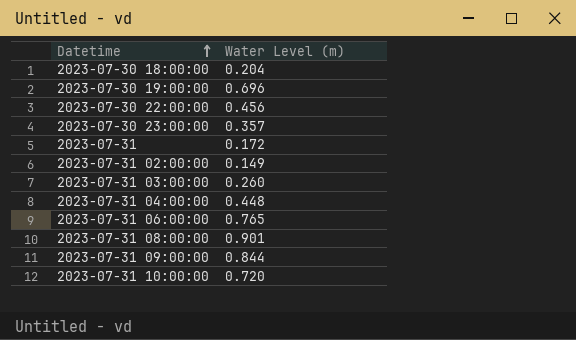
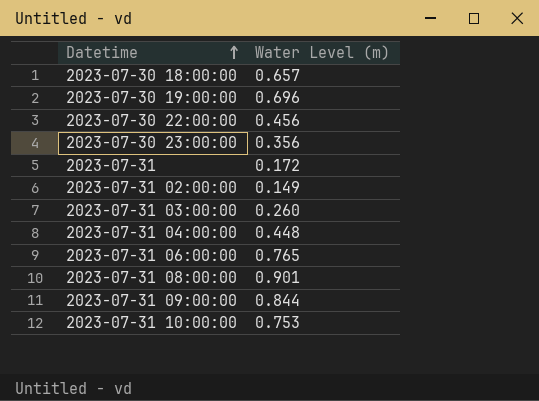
2023-07-30 18:00:00 | Water Level (m): 0.204 -> 0.657
2023-07-30 23:00:00 | Water Level (m): 0.357 -> 0.356
2023-07-31 10:00:00 | Water Level (m): 0.720 -> 0.753

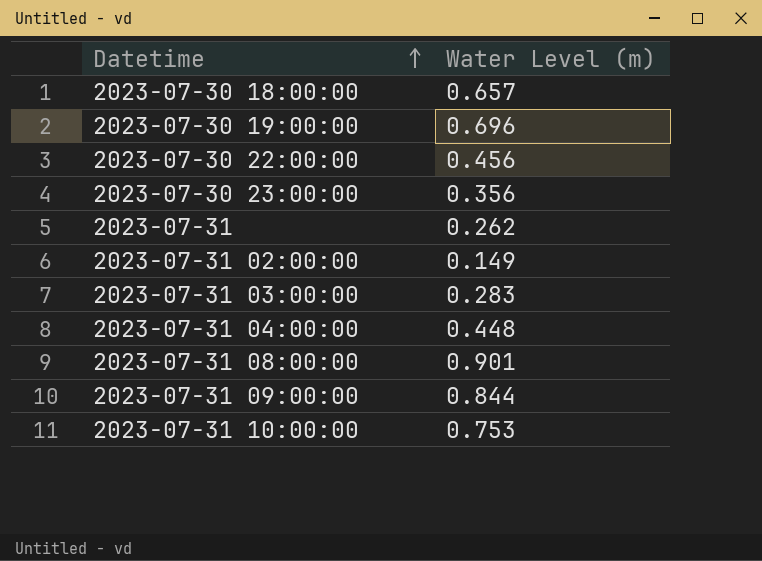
row 2023-07-31 06:00:00: 0.765 -> none
2023-07-31 | Water Level (m): 0.172 -> 0.262
2023-07-31 03:00:00 | Water Level (m): 0.260 -> 0.283

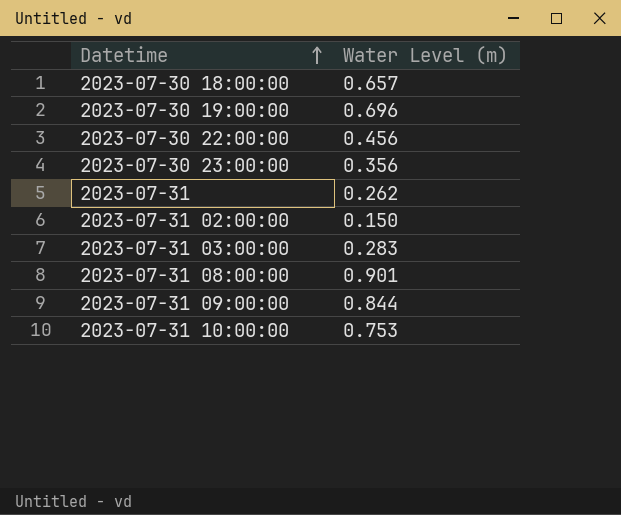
row 2023-07-31 04:00:00: 0.448 -> none
2023-07-31 02:00:00 | Water Level (m): 0.149 -> 0.150

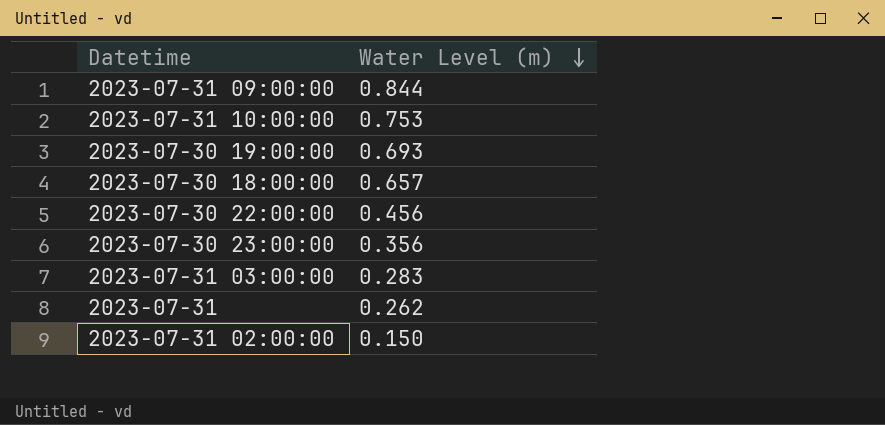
row order: Datetime ascending -> Water Level (m) descending
row 2023-07-31 08:00:00: 0.901 -> none
2023-07-30 19:00:00 | Water Level (m): 0.696 -> 0.693

